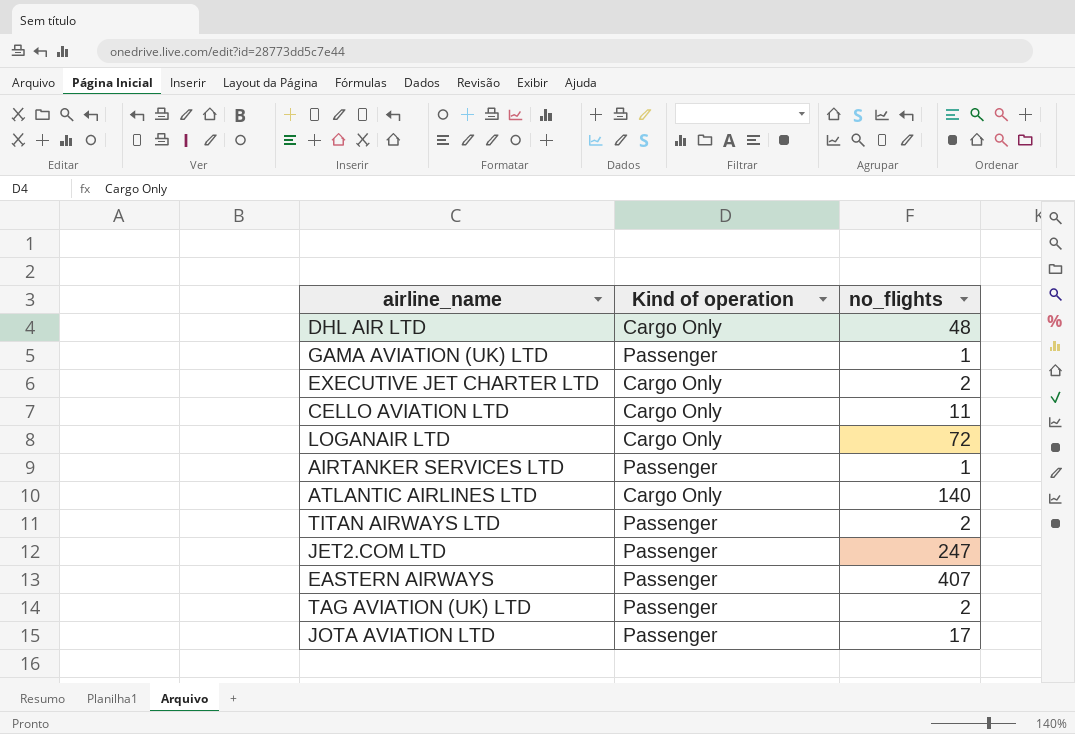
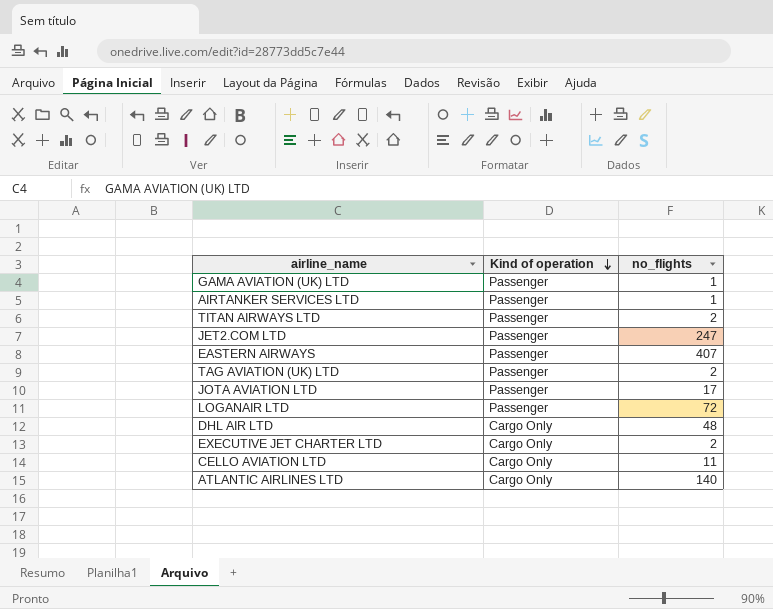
row order: none -> Kind of operation descending
LOGANAIR LTD | Kind of operation: Cargo Only -> Passenger

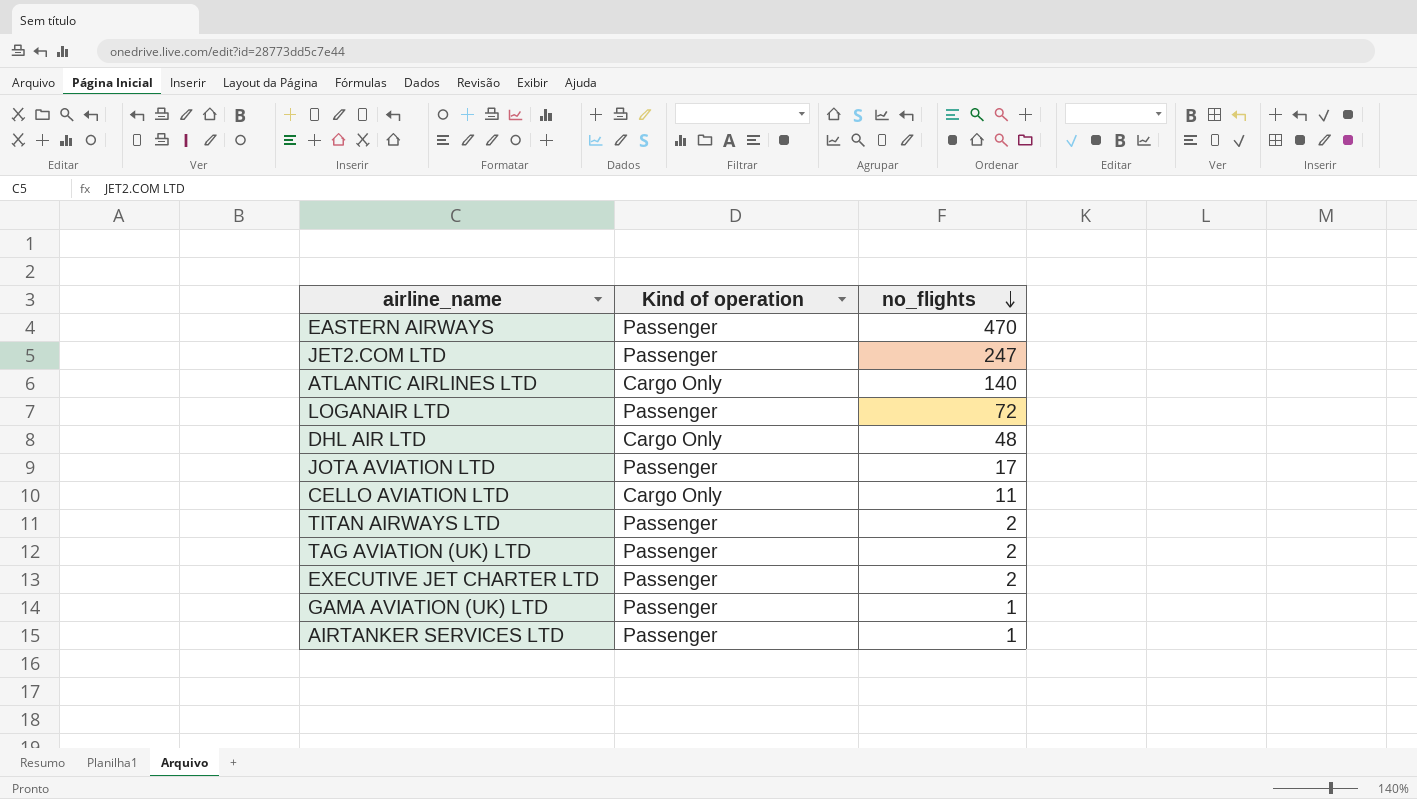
row order: Kind of operation descending -> no_flights descending
EASTERN AIRWAYS | no_flights: 407 -> 470
EXECUTIVE JET CHARTER LTD | Kind of operation: Cargo Only -> Passenger

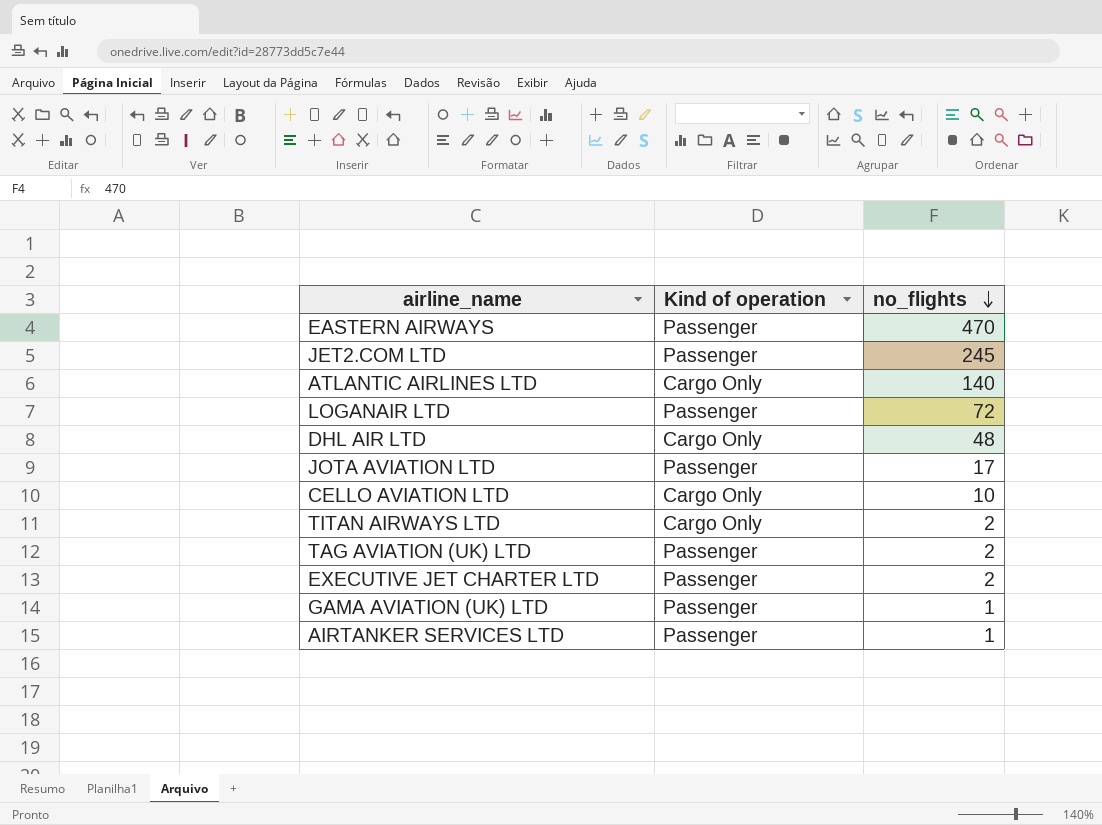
JET2.COM LTD | no_flights: 247 -> 245
CELLO AVIATION LTD | no_flights: 11 -> 10
TITAN AIRWAYS LTD | Kind of operation: Passenger -> Cargo Only

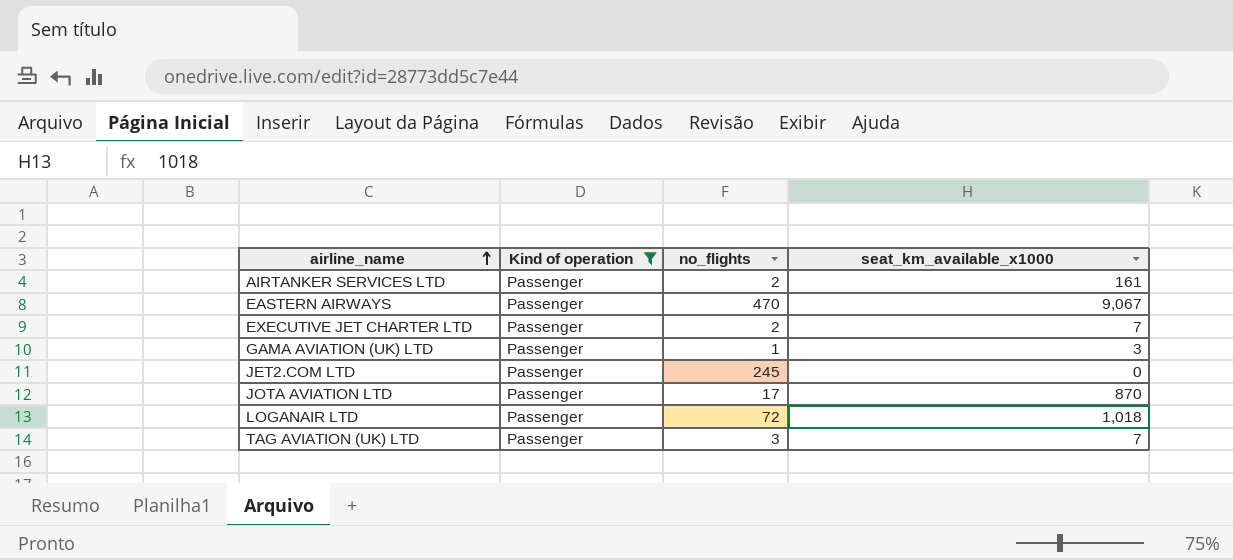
filter: none -> Kind of operation = Passenger
row order: no_flights descending -> airline_name ascending
column seat_km_available_x1000 | position: none -> 4
AIRTANKER SERVICES LTD | no_flights: 1 -> 2
TAG AVIATION (UK) LTD | no_flights: 2 -> 3

